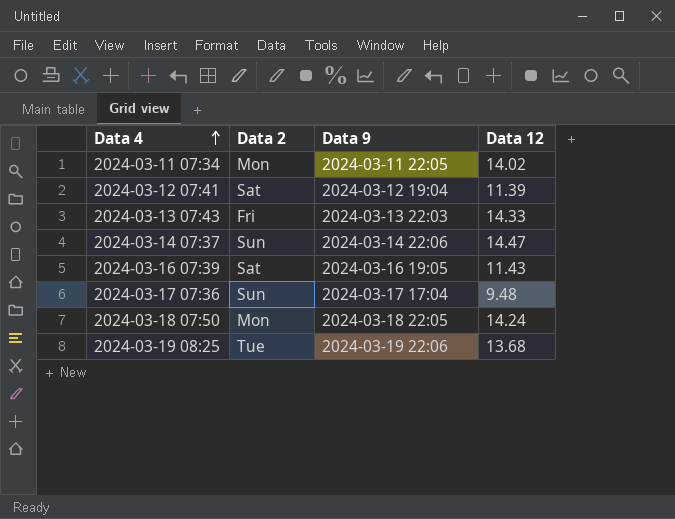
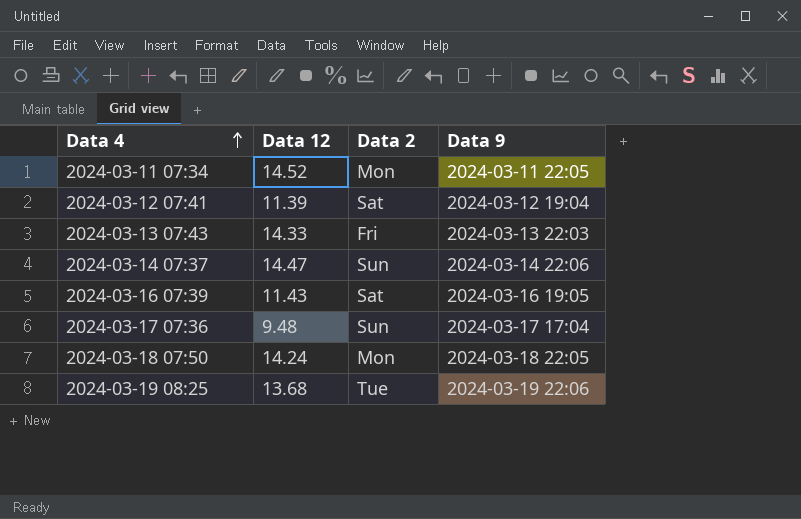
column Data 12 | position: 4 -> 2
2024-03-11 07:34 | Data 12: 14.02 -> 14.52

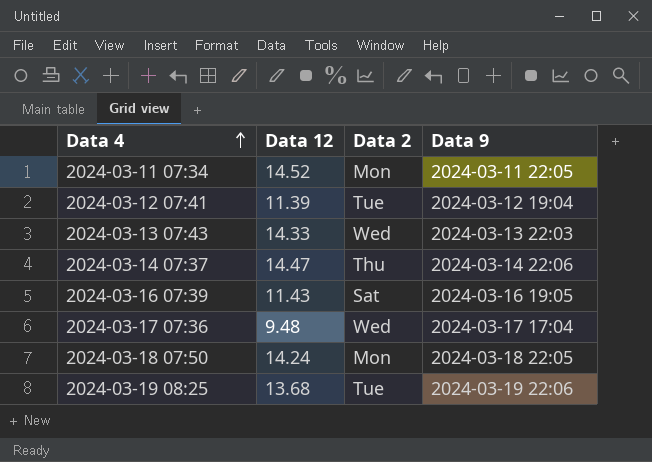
2024-03-12 07:41 | Data 2: Sat -> Tue
2024-03-13 07:43 | Data 2: Fri -> Wed
2024-03-14 07:37 | Data 2: Sun -> Thu
2024-03-17 07:36 | Data 2: Sun -> Wed

